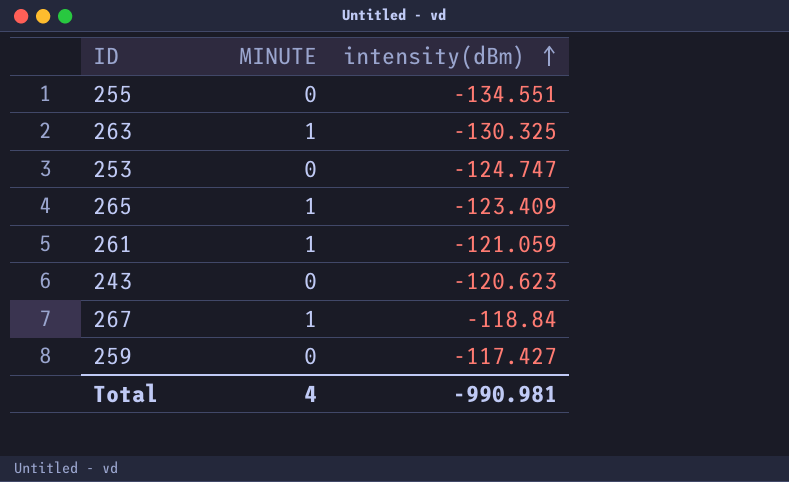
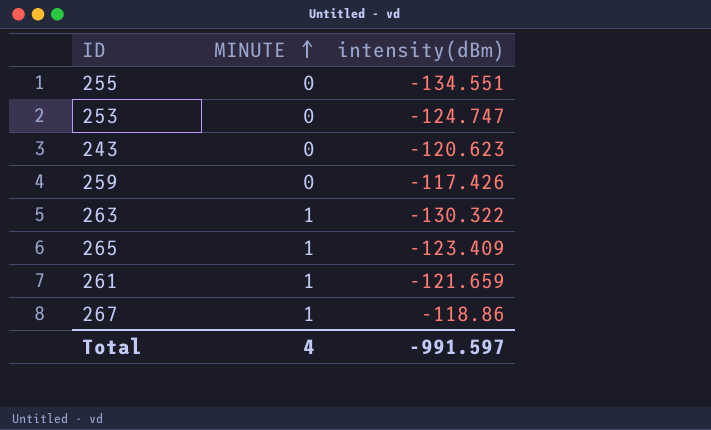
row order: intensity(dBm) ascending -> MINUTE ascending
259 | intensity(dBm): -117.427 -> -117.426
263 | intensity(dBm): -130.325 -> -130.322
261 | intensity(dBm): -121.059 -> -121.659
267 | intensity(dBm): -118.84 -> -118.86
Total | intensity(dBm): -990.981 -> -991.597

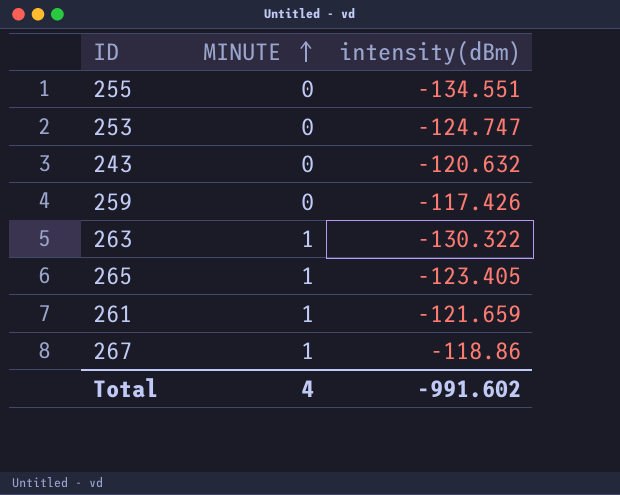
243 | intensity(dBm): -120.623 -> -120.632
265 | intensity(dBm): -123.409 -> -123.405
Total | intensity(dBm): -991.597 -> -991.602

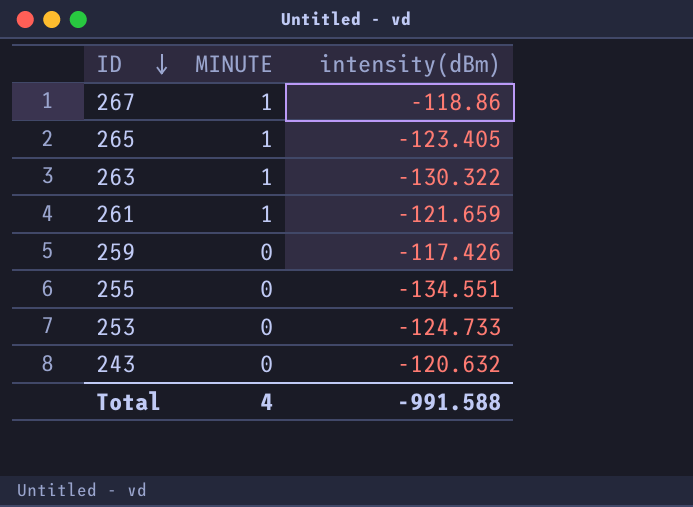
row order: MINUTE ascending -> ID descending
253 | intensity(dBm): -124.747 -> -124.733
Total | intensity(dBm): -991.602 -> -991.588

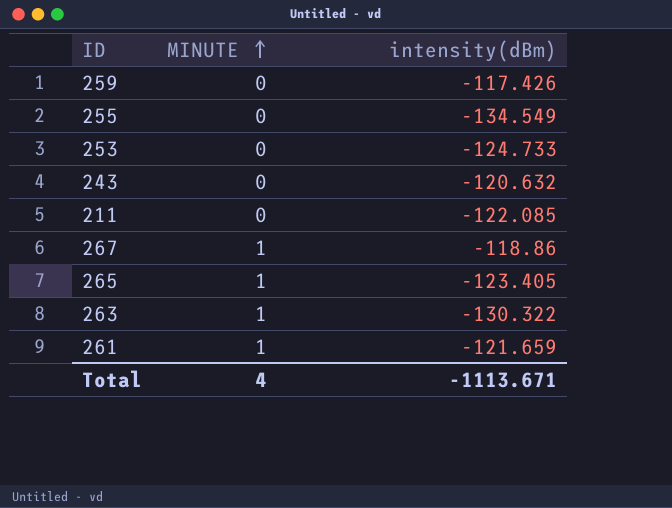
row order: ID descending -> MINUTE ascending
255 | intensity(dBm): -134.551 -> -134.549
row 211: none -> 0 | -122.085
Total | intensity(dBm): -991.588 -> -1113.671

